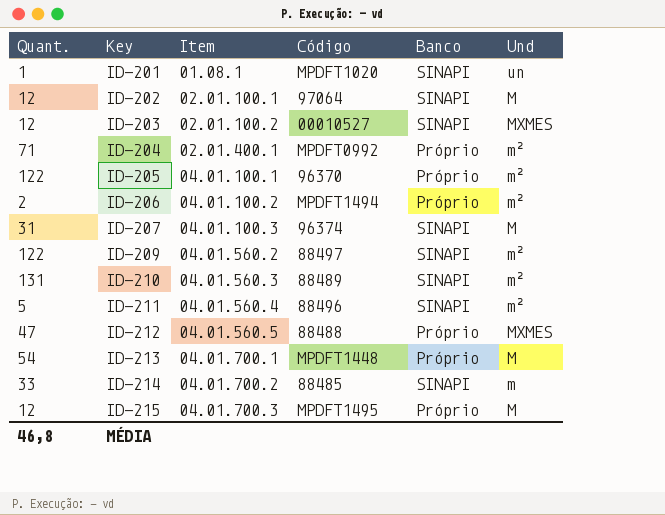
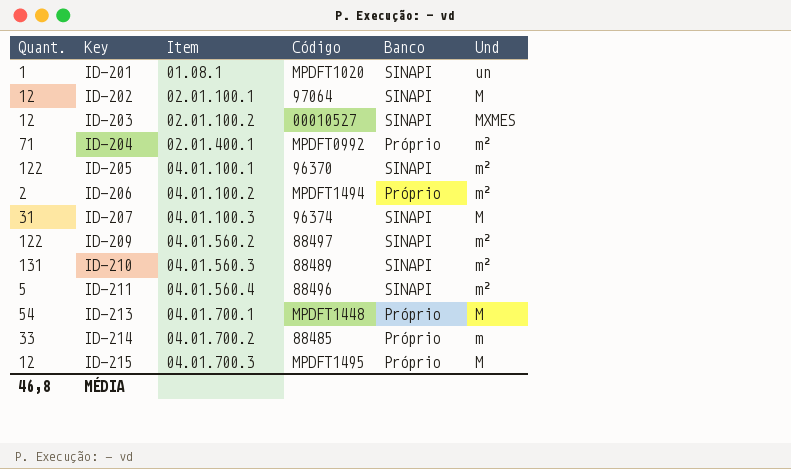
row ID-212: 47 | 04.01.560.5 | 88488 | Próprio | MXMES -> none
ID-205 | Banco: Próprio -> SINAPI
ID-214 | Banco: SINAPI -> Próprio

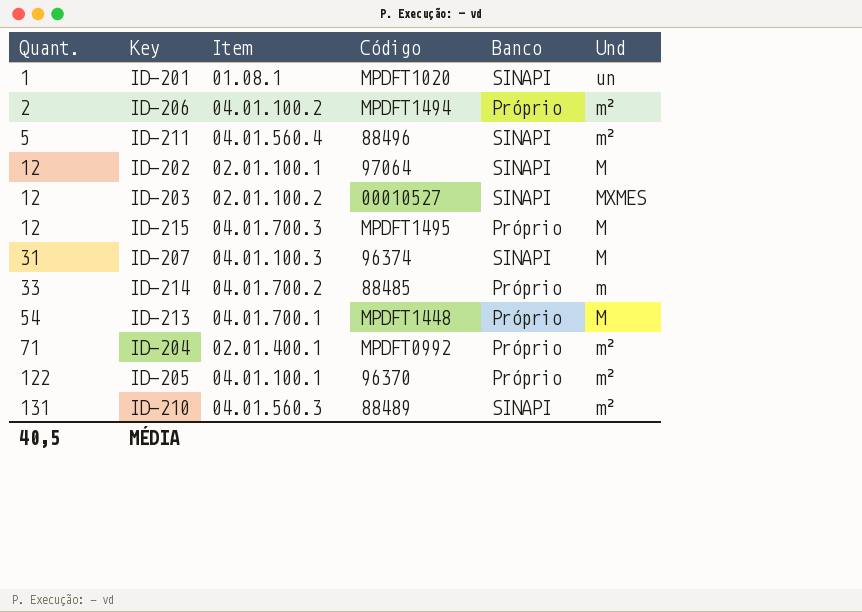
row order: Key ascending -> Quant. ascending
row ID-209: 122 | 04.01.560.2 | 88497 | SINAPI | m² -> none
ID-205 | Banco: SINAPI -> Próprio
MÉDIA | Quant.: 46,8 -> 40,5

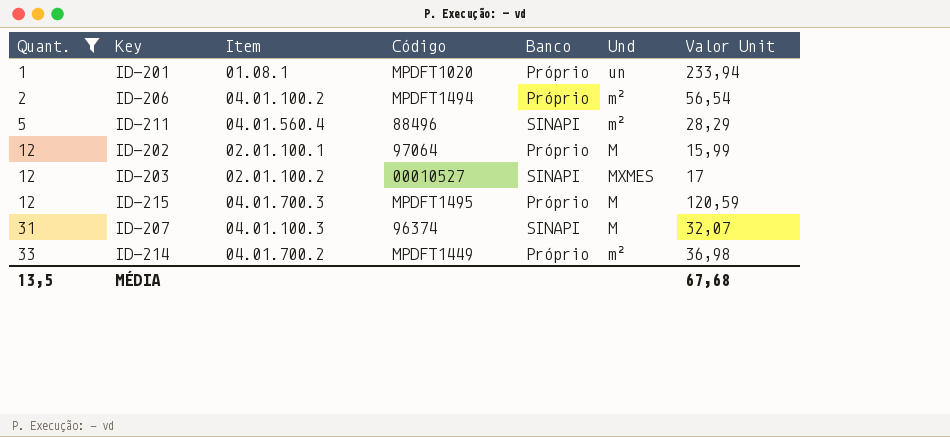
filter: none -> Quant. <= 33
column Valor Unit | position: none -> 7
ID-201 | Banco: SINAPI -> Próprio
ID-202 | Banco: SINAPI -> Próprio
ID-214 | Código: 88485 -> MPDFT1449
ID-214 | Und: m -> m²
MÉDIA | Quant.: 40,5 -> 13,5

